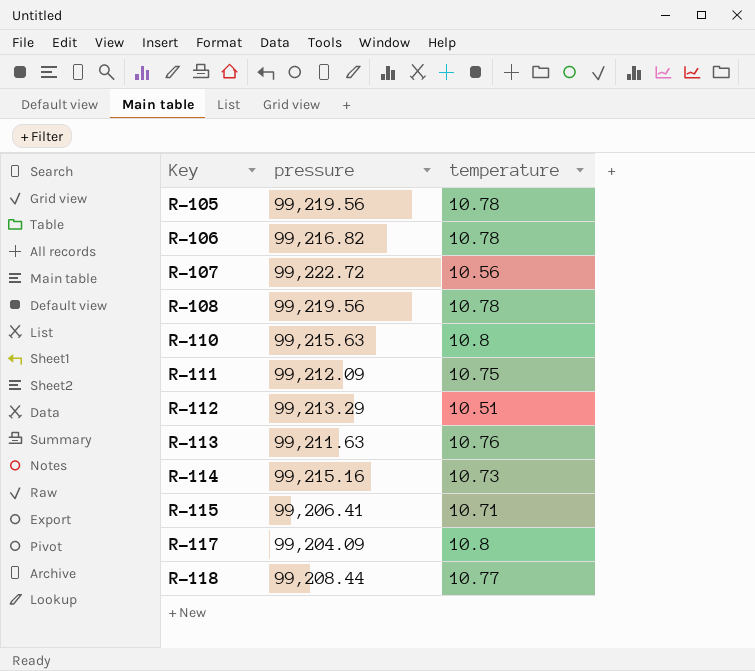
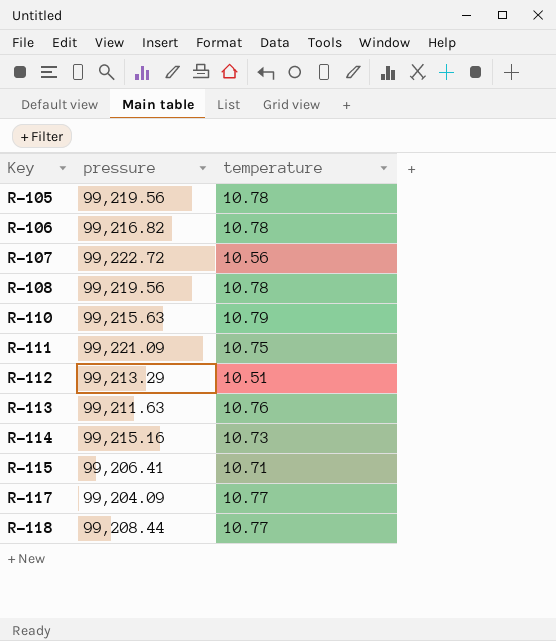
R-110 | temperature: 10.8 -> 10.79
R-111 | pressure: 99,212.09 -> 99,221.09
R-117 | temperature: 10.8 -> 10.77

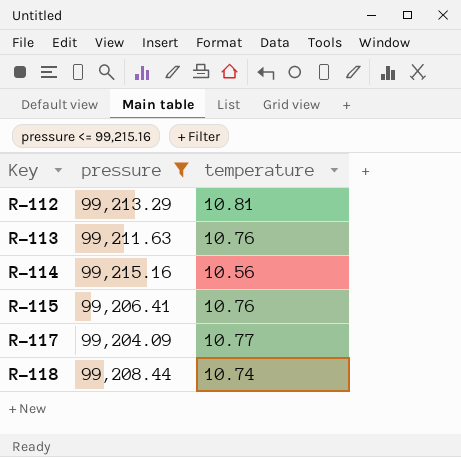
filter: none -> pressure <= 99,215.16
R-112 | temperature: 10.51 -> 10.81
R-114 | temperature: 10.73 -> 10.56
R-115 | temperature: 10.71 -> 10.76
R-118 | temperature: 10.77 -> 10.74

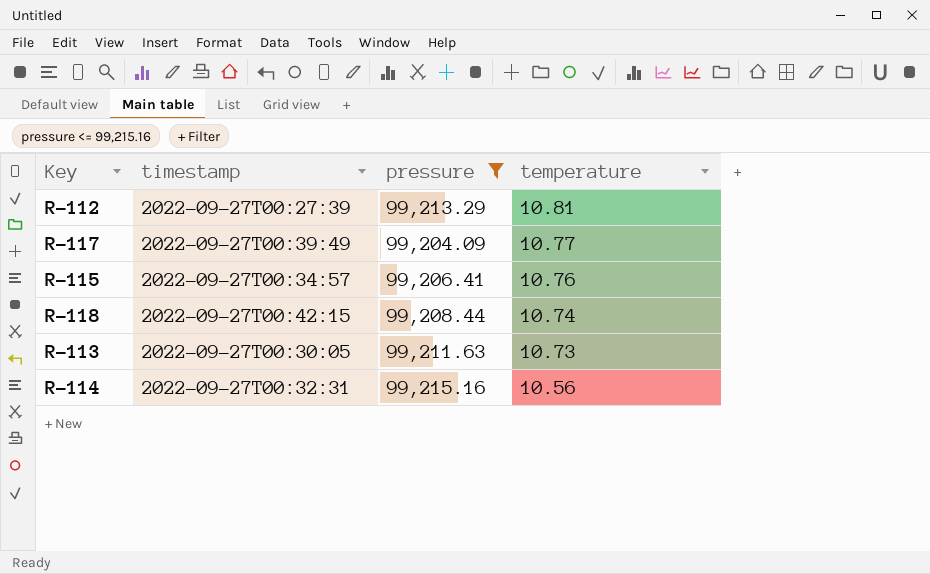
row order: Key ascending -> temperature descending
column timestamp | position: none -> 2
R-113 | temperature: 10.76 -> 10.73

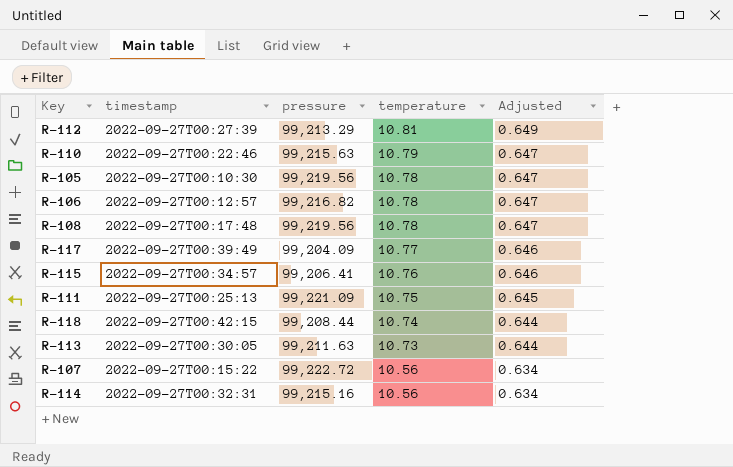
filter: pressure <= 99,215.16 -> none
column Adjusted | formula: none -> [temperature] * 0.06

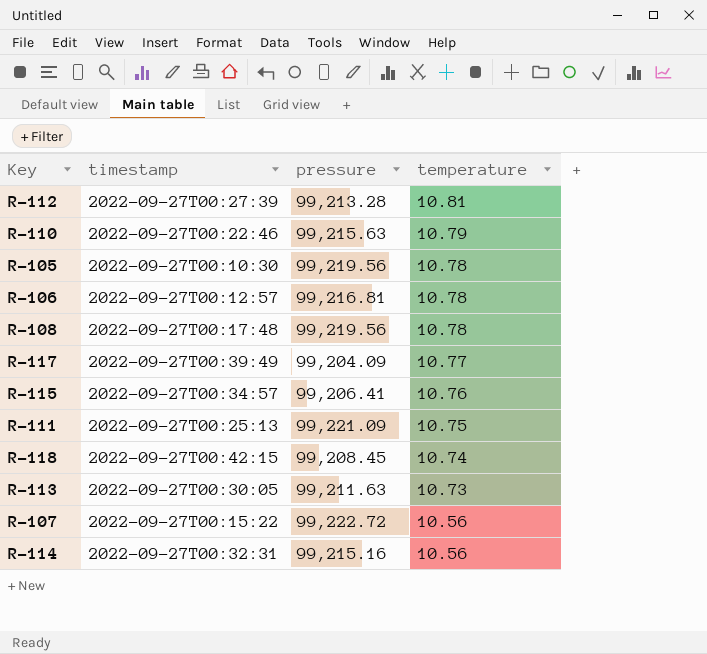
column Adjusted | formula: [temperature] * 0.06 -> none
R-112 | pressure: 99,213.29 -> 99,213.28
R-106 | pressure: 99,216.82 -> 99,216.81
R-118 | pressure: 99,208.44 -> 99,208.45

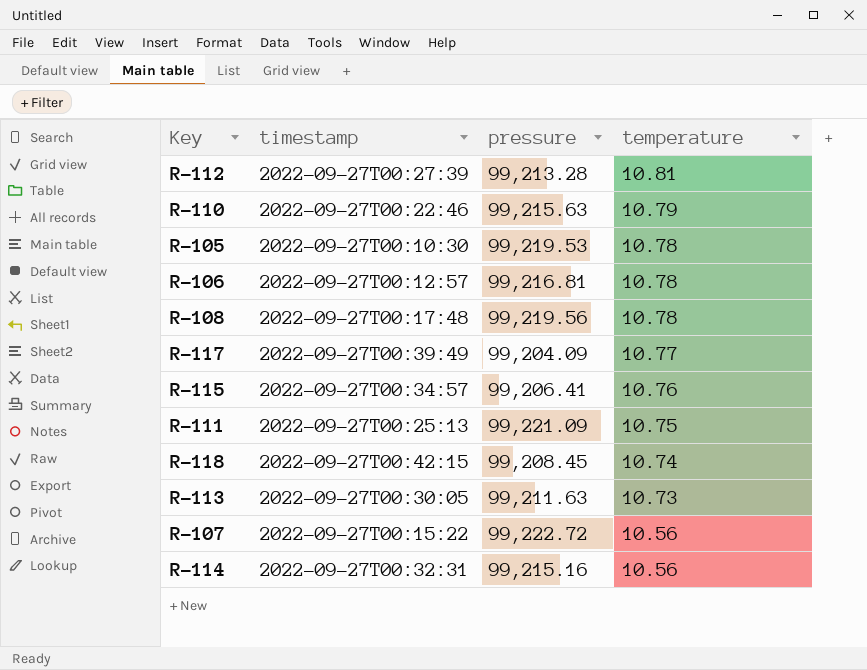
R-105 | pressure: 99,219.56 -> 99,219.53

